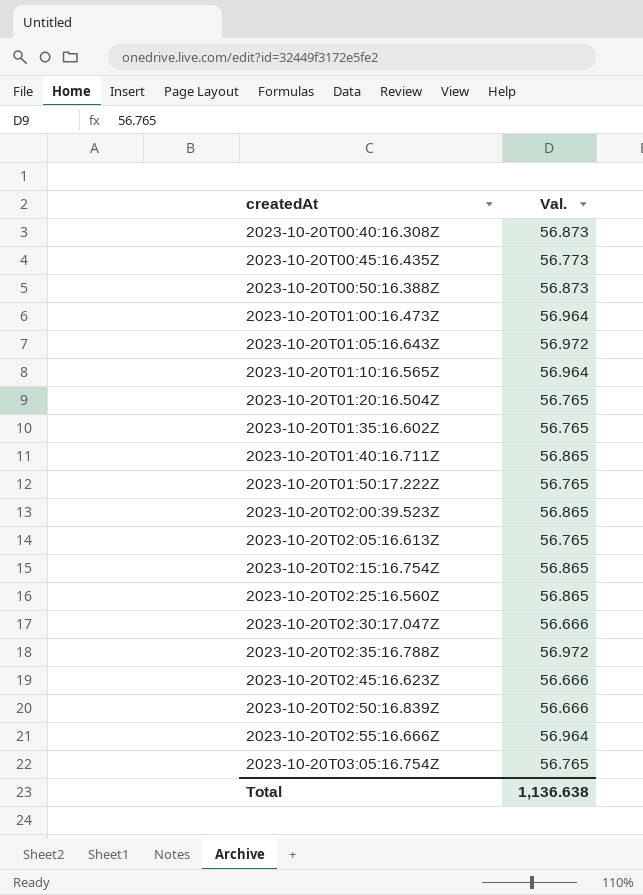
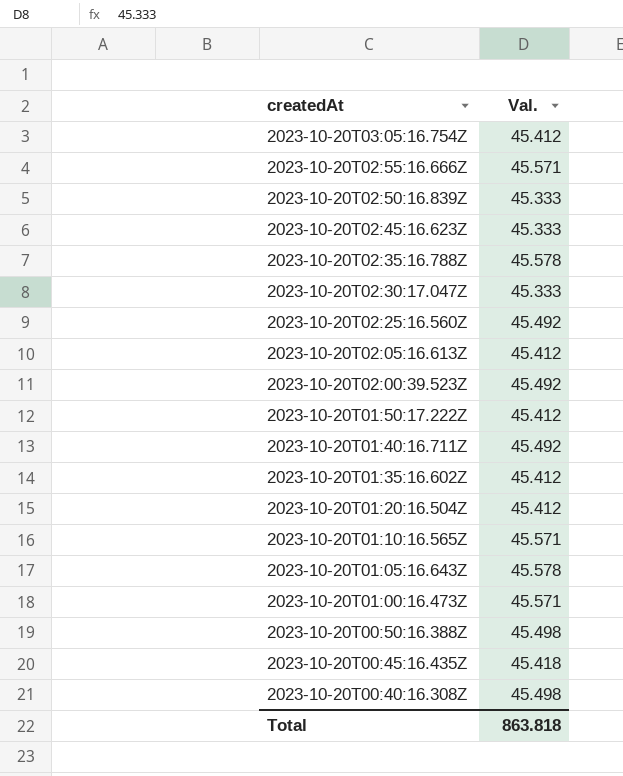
row order: createdAt ascending -> createdAt descending
row 2023-10-20T02:15:16.754Z: 56.865 -> none
2023-10-20T03:05:16.754Z | Val.: 56.765 -> 45.412
2023-10-20T02:55:16.666Z | Val.: 56.964 -> 45.571
2023-10-20T02:50:16.839Z | Val.: 56.666 -> 45.333
2023-10-20T02:45:16.623Z | Val.: 56.666 -> 45.333
2023-10-20T02:35:16.788Z | Val.: 56.972 -> 45.578
2023-10-20T02:30:17.047Z | Val.: 56.666 -> 45.333
2023-10-20T02:25:16.560Z | Val.: 56.865 -> 45.492
2023-10-20T02:05:16.613Z | Val.: 56.765 -> 45.412
2023-10-20T02:00:39.523Z | Val.: 56.865 -> 45.492
2023-10-20T01:50:17.222Z | Val.: 56.765 -> 45.412
2023-10-20T01:40:16.711Z | Val.: 56.865 -> 45.492
2023-10-20T01:35:16.602Z | Val.: 56.765 -> 45.412
2023-10-20T01:20:16.504Z | Val.: 56.765 -> 45.412
2023-10-20T01:10:16.565Z | Val.: 56.964 -> 45.571
2023-10-20T01:05:16.643Z | Val.: 56.972 -> 45.578
2023-10-20T01:00:16.473Z | Val.: 56.964 -> 45.571
2023-10-20T00:50:16.388Z | Val.: 56.873 -> 45.498
2023-10-20T00:45:16.435Z | Val.: 56.773 -> 45.418
2023-10-20T00:40:16.308Z | Val.: 56.873 -> 45.498
Total | Val.: 1,136.638 -> 863.818

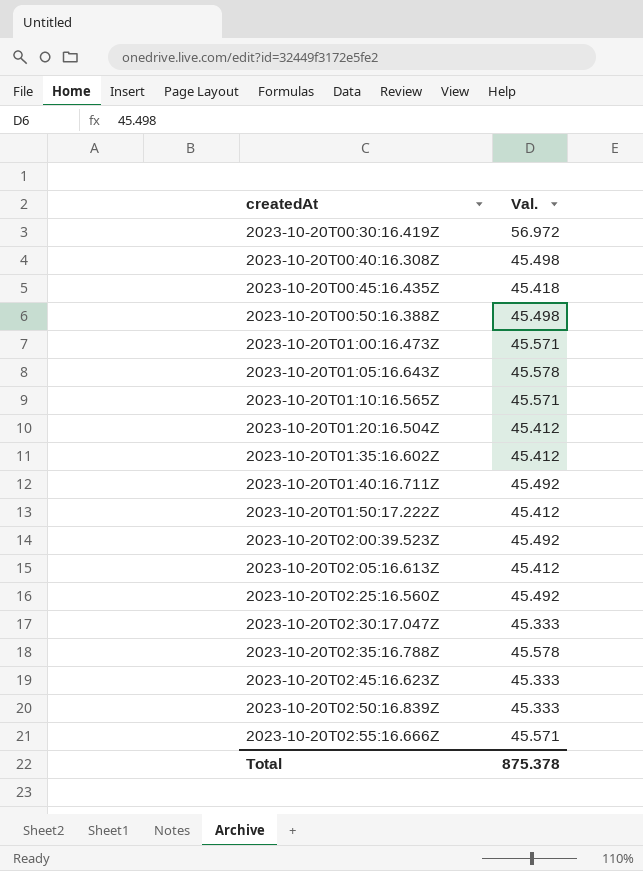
row order: createdAt descending -> createdAt ascending
row 2023-10-20T03:05:16.754Z: 45.412 -> none
row 2023-10-20T00:30:16.419Z: none -> 56.972
Total | Val.: 863.818 -> 875.378

